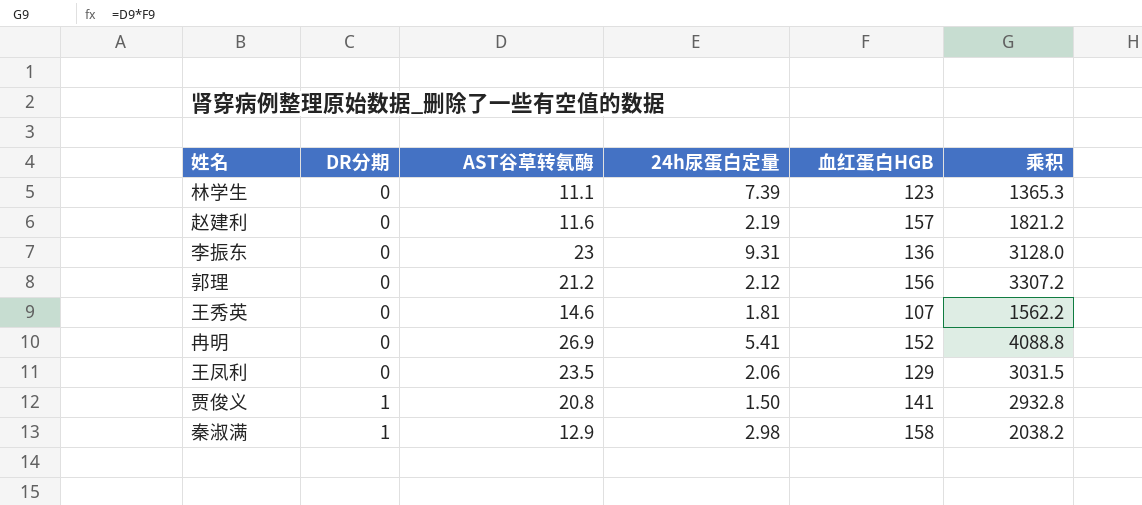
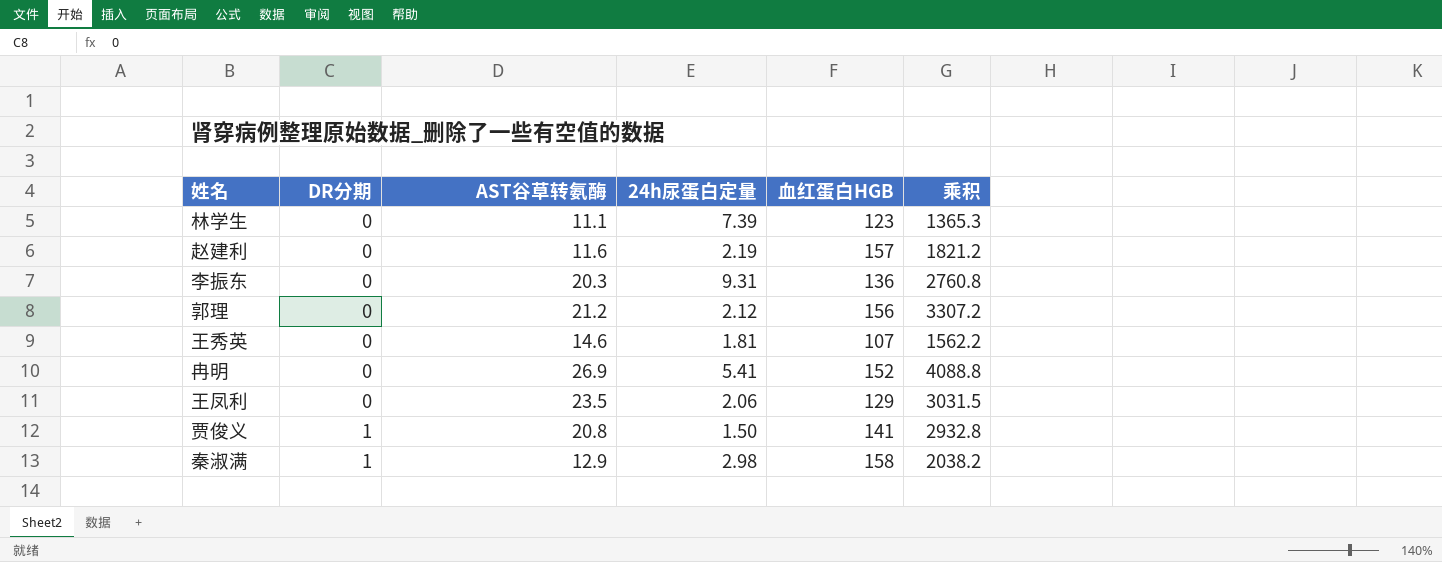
李振东 | AST谷草转氨酶: 23 -> 20.3
李振东 | 乘积: 3128.0 -> 2760.8

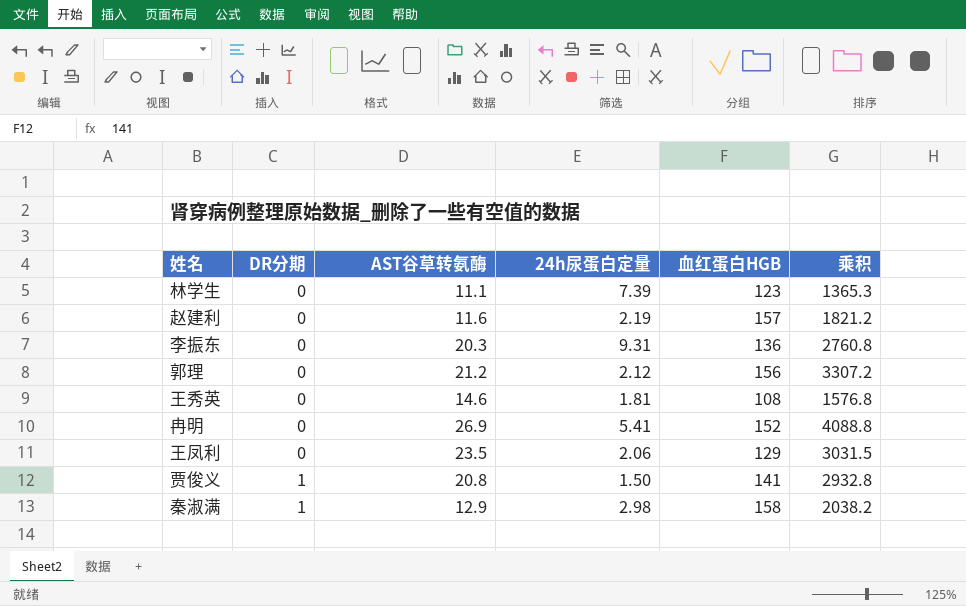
王秀英 | 血红蛋白HGB: 107 -> 108
王秀英 | 乘积: 1562.2 -> 1576.8

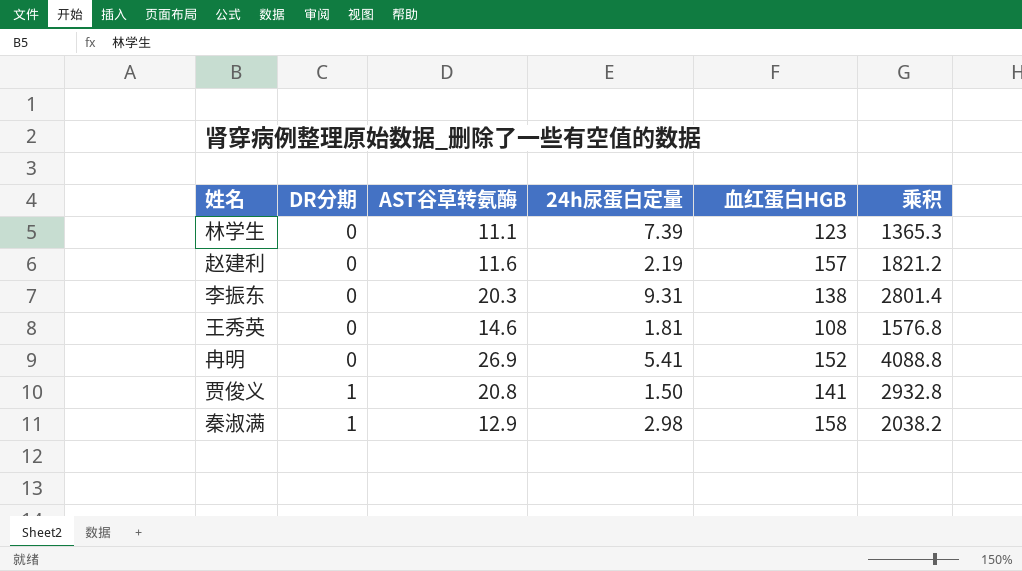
row 郭理: 0 | 21.2 | 2.12 | 156 | 3307.2 -> none
row 王凤利: 0 | 23.5 | 2.06 | 129 | 3031.5 -> none
李振东 | 血红蛋白HGB: 136 -> 138
李振东 | 乘积: 2760.8 -> 2801.4

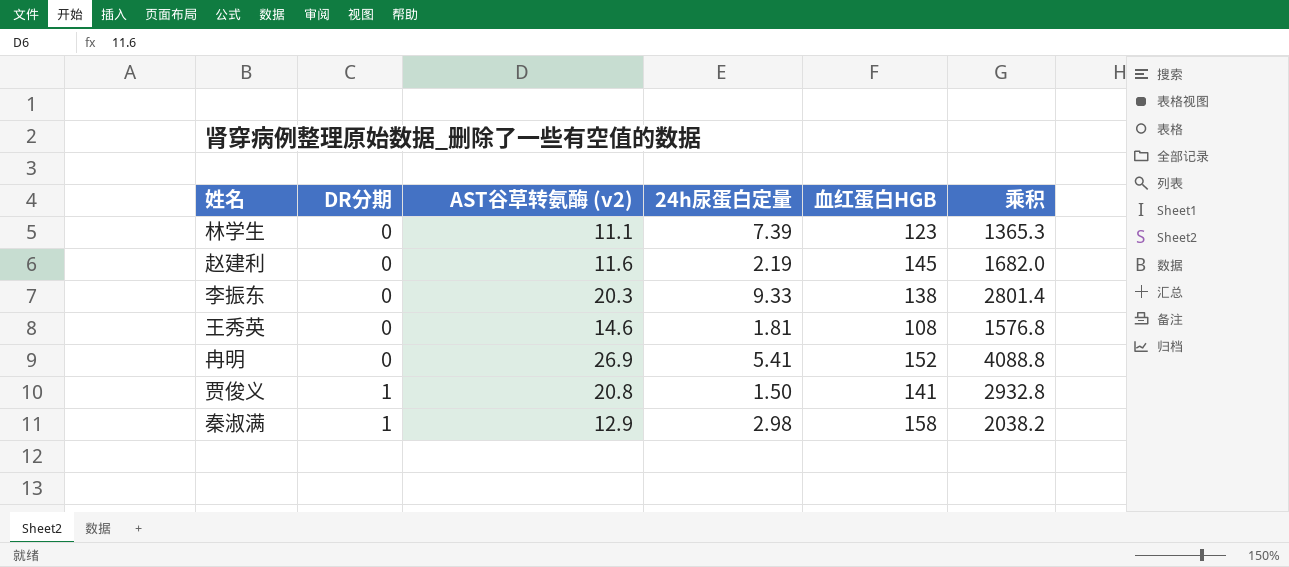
column name: AST谷草转氨酶 -> AST谷草转氨酶 (v2)
赵建利 | 血红蛋白HGB: 157 -> 145
赵建利 | 乘积: 1821.2 -> 1682.0
李振东 | 24h尿蛋白定量: 9.31 -> 9.33

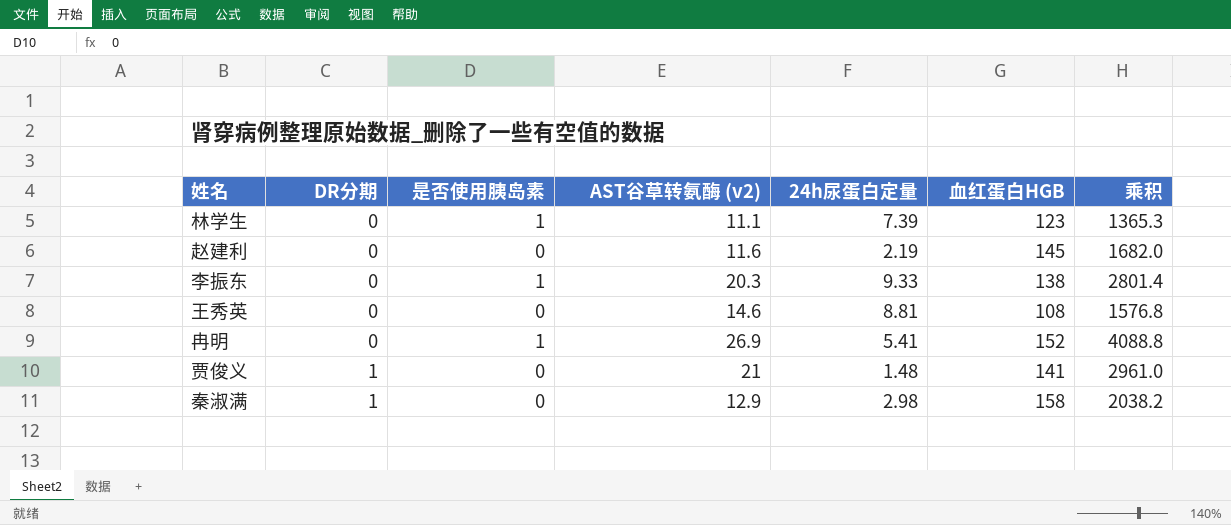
column 是否使用胰岛素 | position: none -> 3
王秀英 | 24h尿蛋白定量: 1.81 -> 8.81
贾俊义 | AST谷草转氨酶 (v2): 20.8 -> 21
贾俊义 | 24h尿蛋白定量: 1.50 -> 1.48
贾俊义 | 乘积: 2932.8 -> 2961.0

